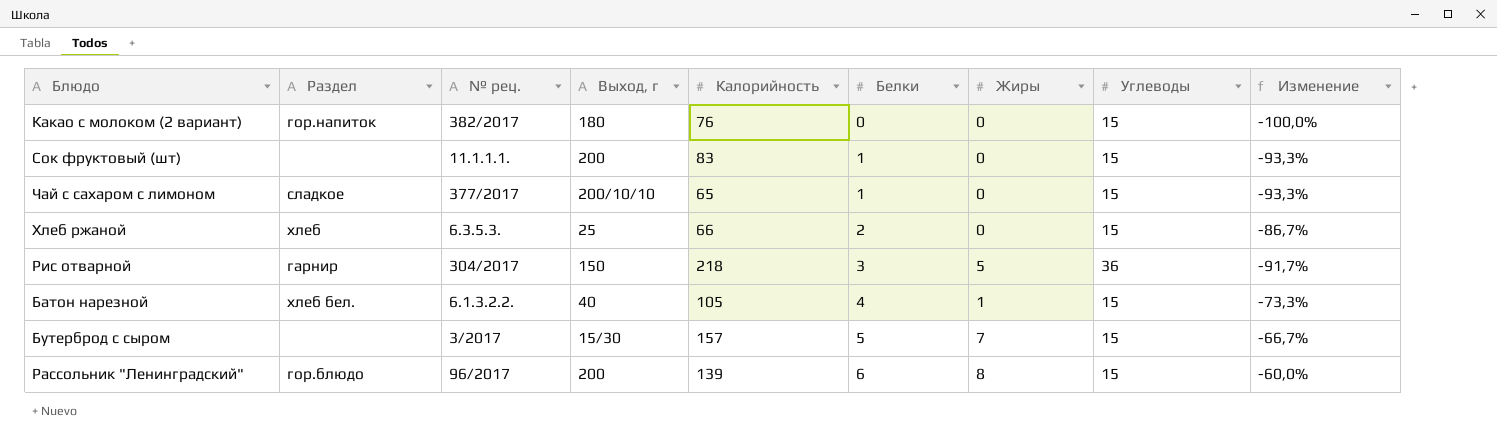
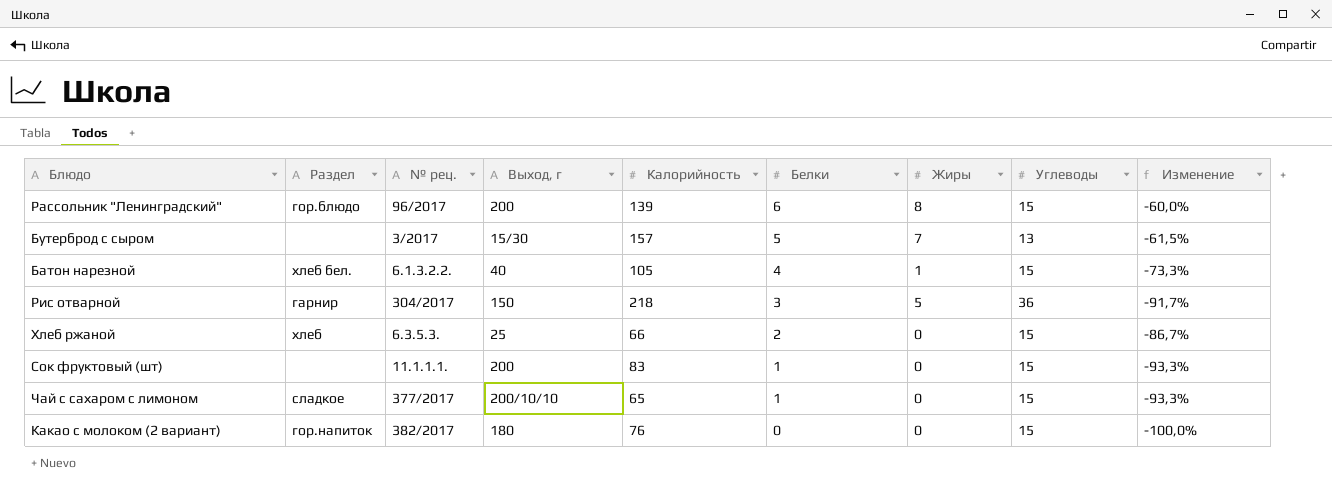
row order: Белки ascending -> Белки descending
Бутерброд с сыром | Углеводы: 15 -> 13
Бутерброд с сыром | Изменение: -66,7% -> -61,5%

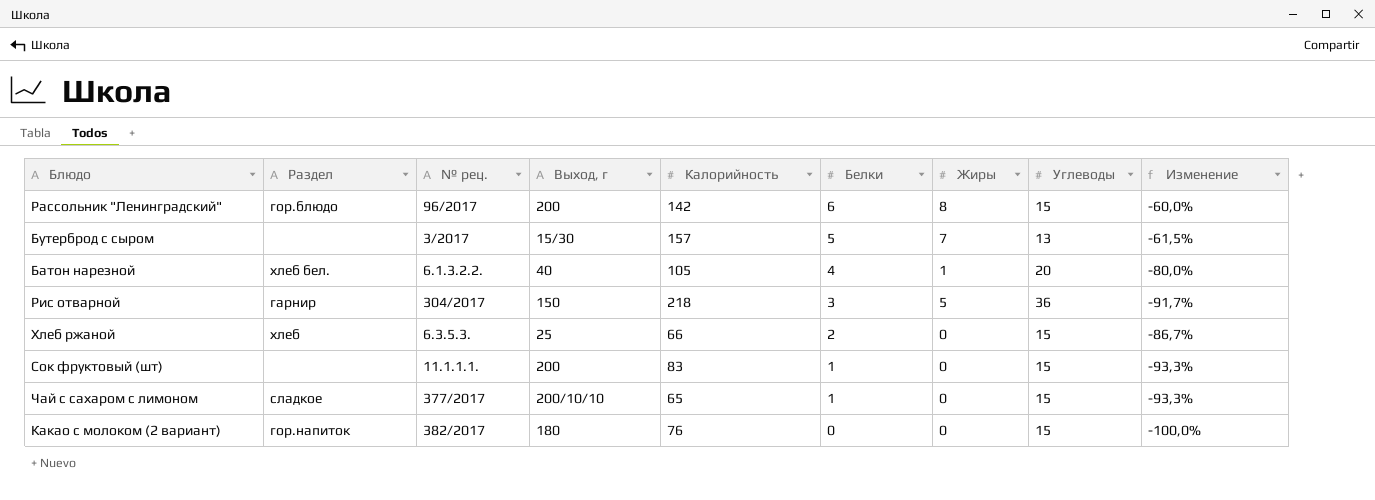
Рассольник "Ленинградский" | Калорийность: 139 -> 142
Батон нарезной | Углеводы: 15 -> 20
Батон нарезной | Изменение: -73,3% -> -80,0%

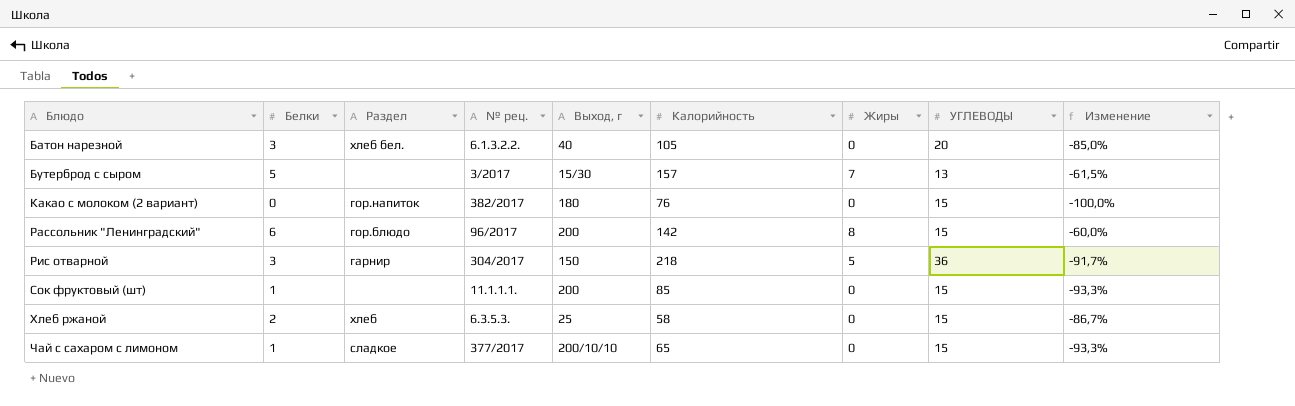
row order: Белки descending -> Блюдо ascending
column Белки | position: 6 -> 2
column name: Углеводы -> УГЛЕВОДЫ
Батон нарезной | Белки: 4 -> 3
Батон нарезной | Жиры: 1 -> 0
Батон нарезной | Изменение: -80,0% -> -85,0%
Сок фруктовый (шт) | Калорийность: 83 -> 85
Хлеб ржаной | Калорийность: 66 -> 58

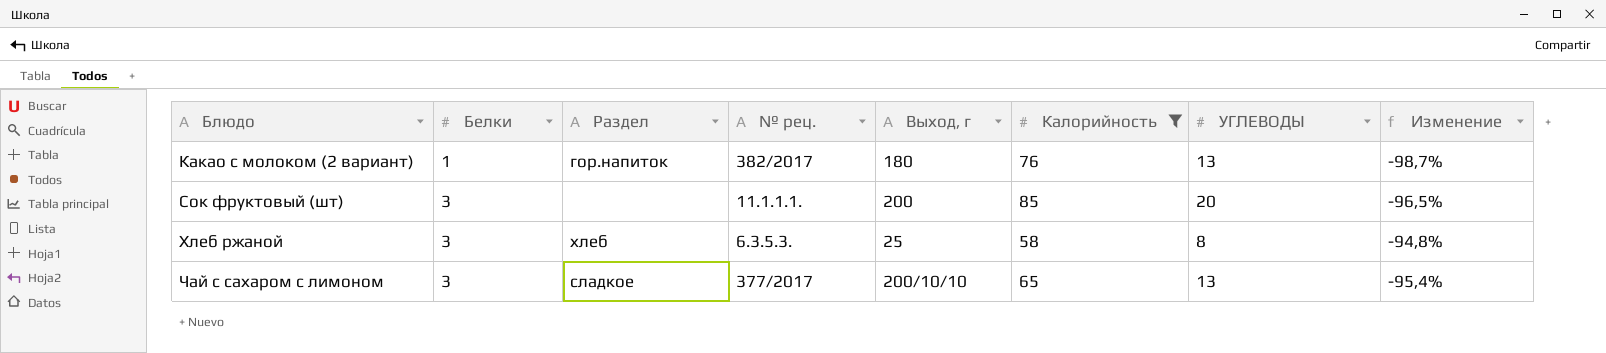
filter: none -> Калорийность <= 85
column Жиры | position: 7 -> none
column Изменение | formula: ([Белки] - [УГЛЕВОДЫ]) / [УГЛЕВОДЫ] -> ([Белки] - [Калорийность]) / [Калорийность]
Какао с молоком (2 вариант) | Белки: 0 -> 1
Какао с молоком (2 вариант) | УГЛЕВОДЫ: 15 -> 13
Сок фруктовый (шт) | Белки: 1 -> 3
Сок фруктовый (шт) | УГЛЕВОДЫ: 15 -> 20
Хлеб ржаной | Белки: 2 -> 3
Хлеб ржаной | УГЛЕВОДЫ: 15 -> 8
Чай с сахаром с лимоном | Белки: 1 -> 3
Чай с сахаром с лимоном | УГЛЕВОДЫ: 15 -> 13

